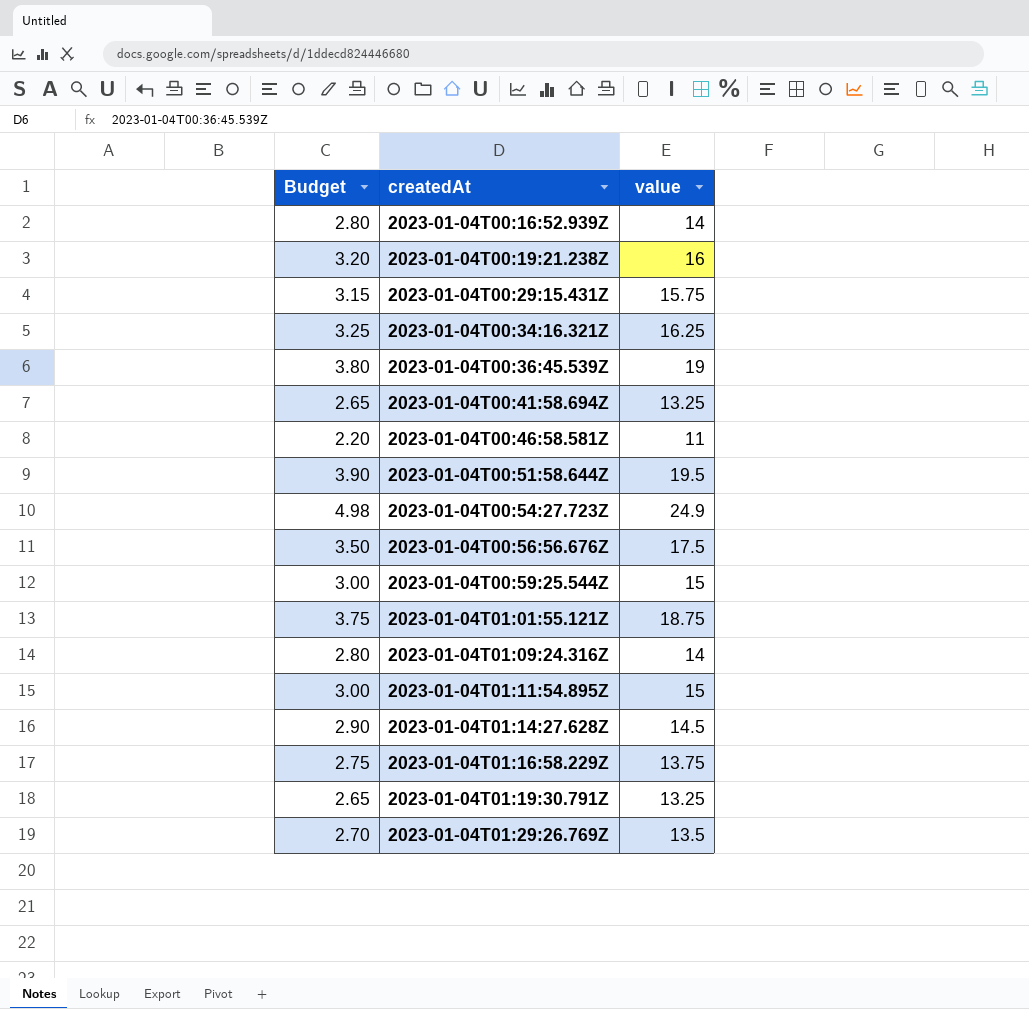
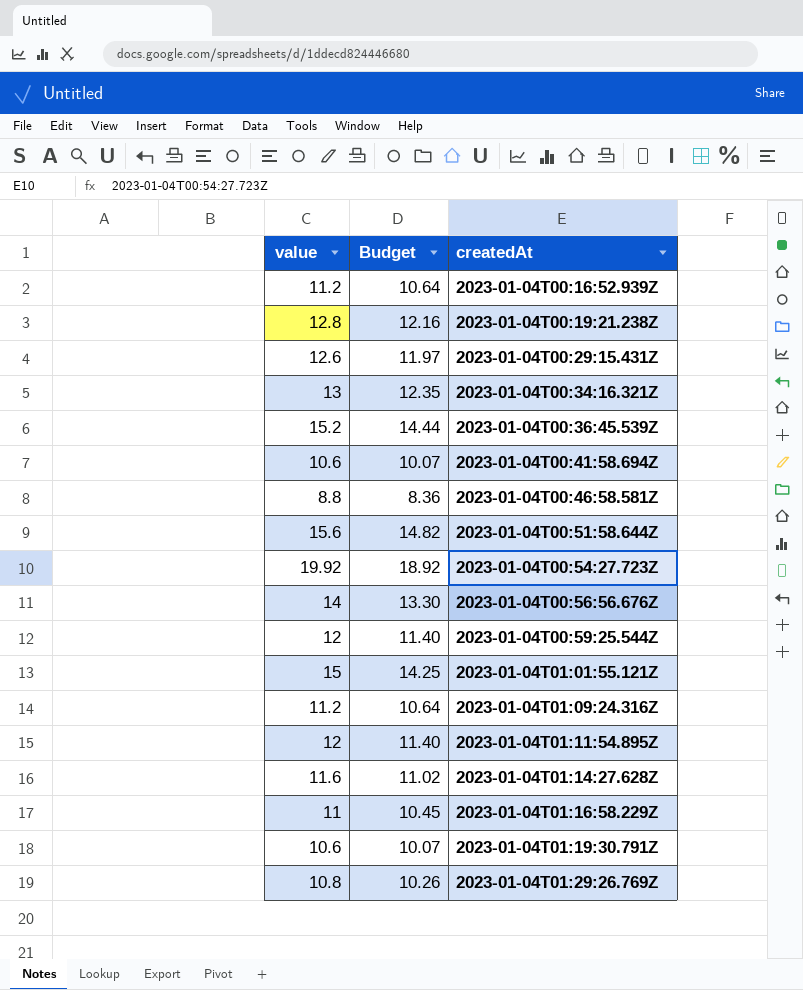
column value | position: 3 -> 1
column Budget | formula: [value] * 0.2 -> [value] * 0.95
2023-01-04T00:16:52.939Z | value: 14 -> 11.2
2023-01-04T00:19:21.238Z | value: 16 -> 12.8
2023-01-04T00:29:15.431Z | value: 15.75 -> 12.6
2023-01-04T00:34:16.321Z | value: 16.25 -> 13
2023-01-04T00:36:45.539Z | value: 19 -> 15.2
2023-01-04T00:41:58.694Z | value: 13.25 -> 10.6
2023-01-04T00:46:58.581Z | value: 11 -> 8.8
2023-01-04T00:51:58.644Z | value: 19.5 -> 15.6
2023-01-04T00:54:27.723Z | value: 24.9 -> 19.92
2023-01-04T00:56:56.676Z | value: 17.5 -> 14
2023-01-04T00:59:25.544Z | value: 15 -> 12
2023-01-04T01:01:55.121Z | value: 18.75 -> 15
2023-01-04T01:09:24.316Z | value: 14 -> 11.2
2023-01-04T01:11:54.895Z | value: 15 -> 12
2023-01-04T01:14:27.628Z | value: 14.5 -> 11.6
2023-01-04T01:16:58.229Z | value: 13.75 -> 11
2023-01-04T01:19:30.791Z | value: 13.25 -> 10.6
2023-01-04T01:29:26.769Z | value: 13.5 -> 10.8

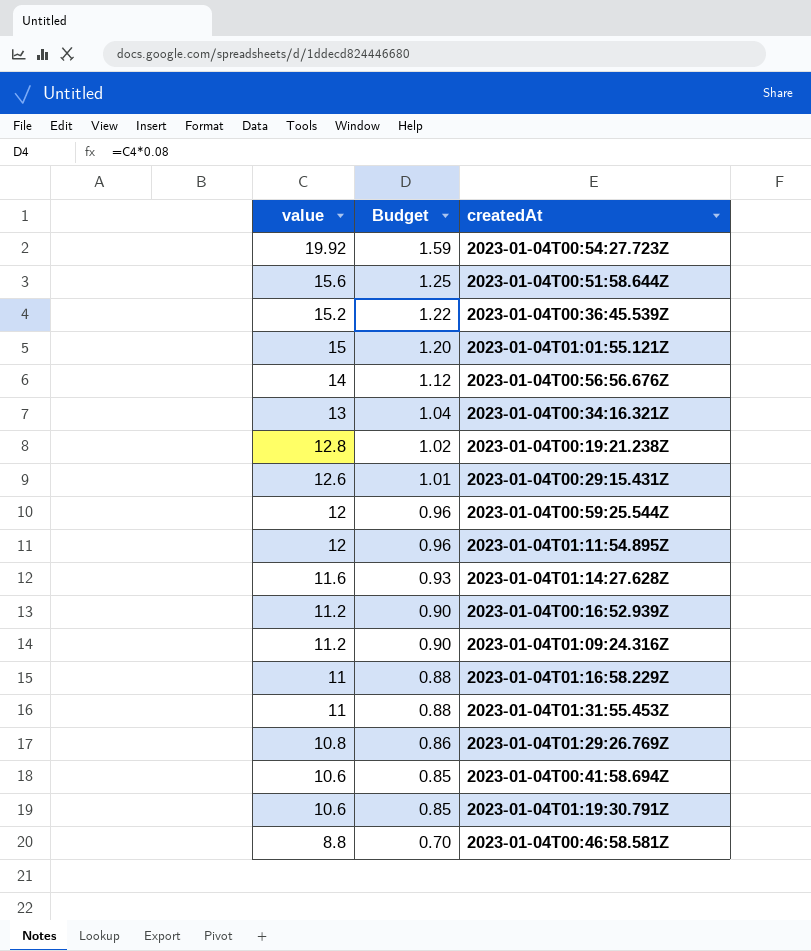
row order: createdAt ascending -> value descending
column Budget | formula: [value] * 0.95 -> [value] * 0.08
row 2023-01-04T01:31:55.453Z: none -> 11 | 0.88

